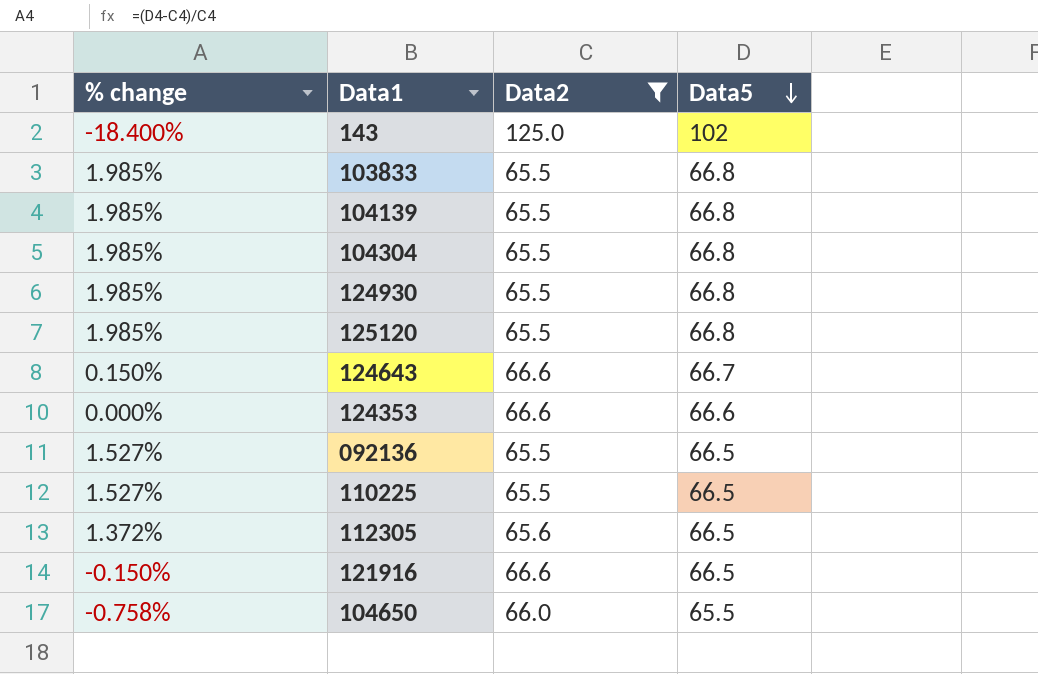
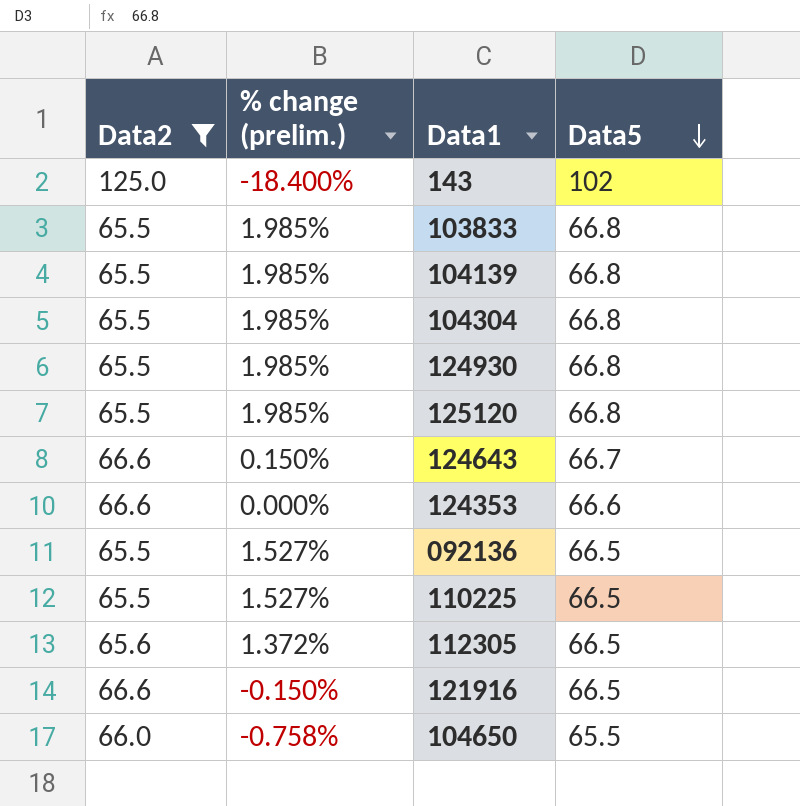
column Data2 | position: 3 -> 1
column name: % change -> % change (prelim.)

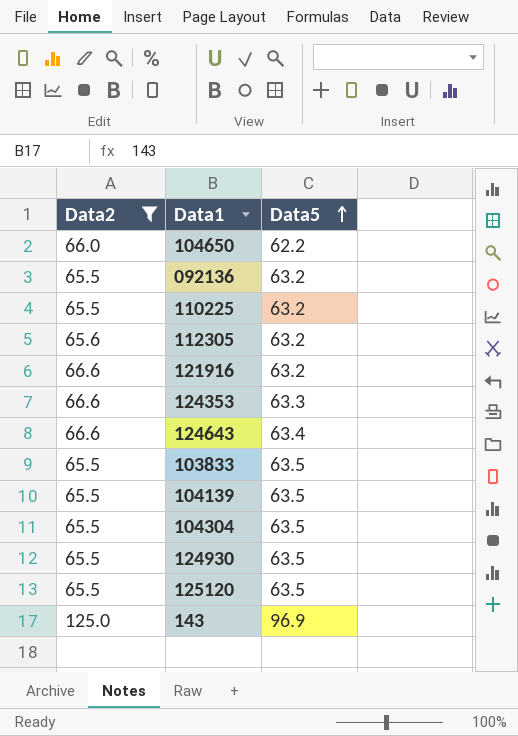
row order: Data5 descending -> Data5 ascending
column % change (prelim.) | formula: ([Data5] - [Data2]) / [Data2] -> none
104650 | Data5: 65.5 -> 62.2
092136 | Data5: 66.5 -> 63.2
110225 | Data5: 66.5 -> 63.2
112305 | Data5: 66.5 -> 63.2
121916 | Data5: 66.5 -> 63.2
124353 | Data5: 66.6 -> 63.3
124643 | Data5: 66.7 -> 63.4
103833 | Data5: 66.8 -> 63.5
104139 | Data5: 66.8 -> 63.5
104304 | Data5: 66.8 -> 63.5
124930 | Data5: 66.8 -> 63.5
125120 | Data5: 66.8 -> 63.5
143 | Data5: 102 -> 96.9

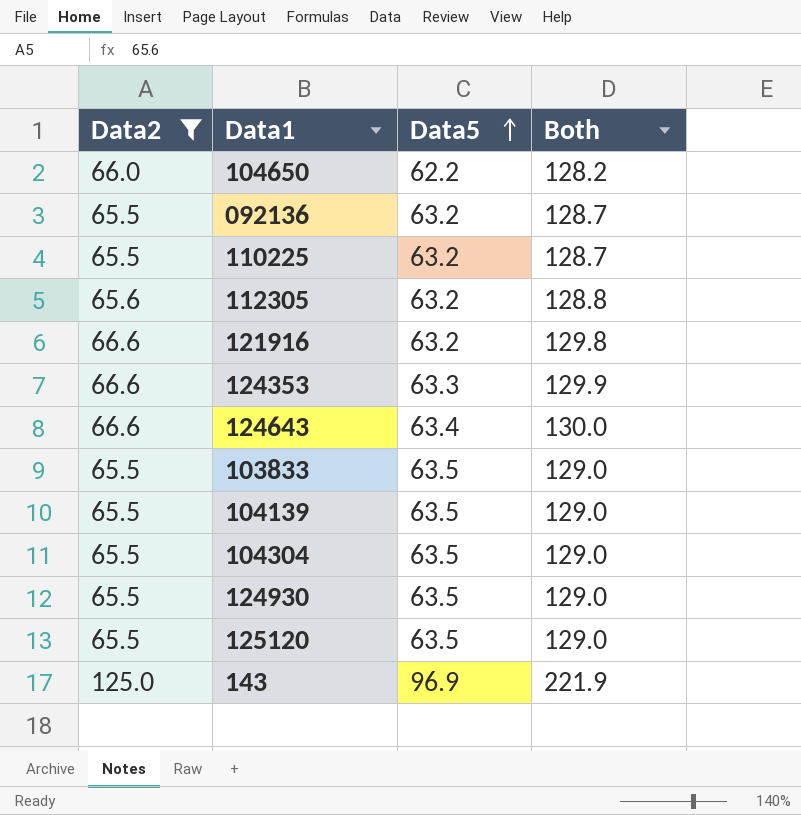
column Both | formula: none -> [Data2] + [Data5]

